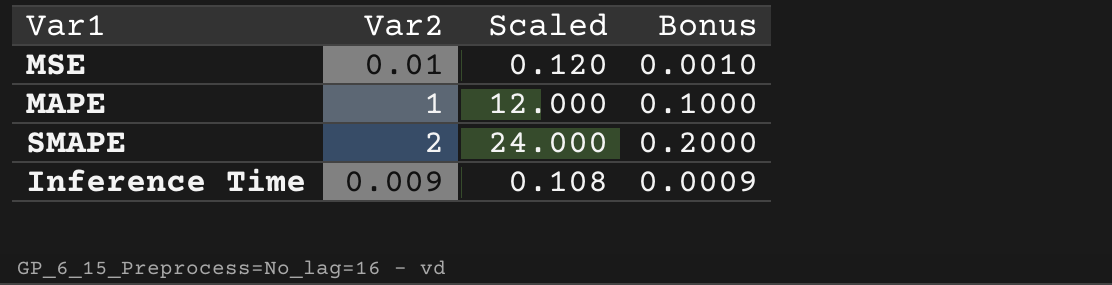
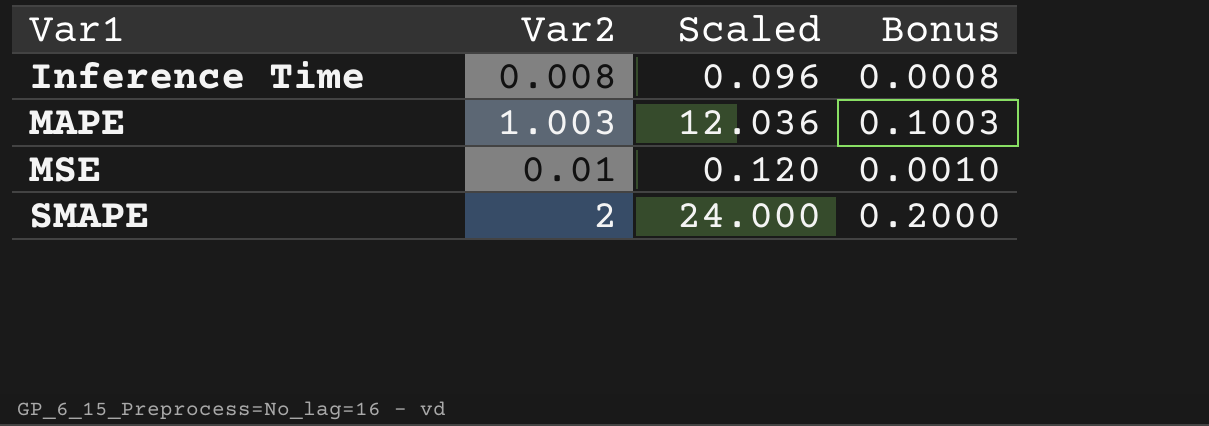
row order: none -> Var1 ascending
Inference Time | Var2: 0.009 -> 0.008
Inference Time | Scaled: 0.108 -> 0.096
Inference Time | Bonus: 0.0009 -> 0.0008
MAPE | Var2: 1 -> 1.003
MAPE | Scaled: 12.000 -> 12.036
MAPE | Bonus: 0.1000 -> 0.1003

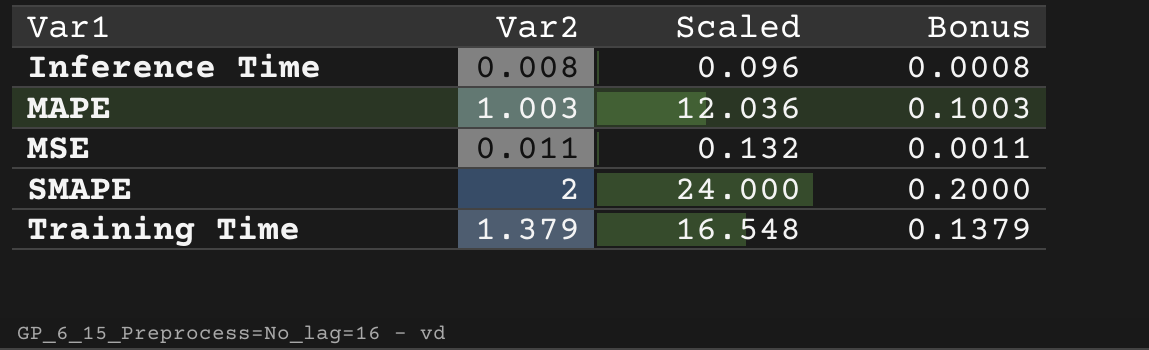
MSE | Var2: 0.01 -> 0.011
MSE | Scaled: 0.120 -> 0.132
MSE | Bonus: 0.0010 -> 0.0011
row Training Time: none -> 1.379 | 16.548 | 0.1379

